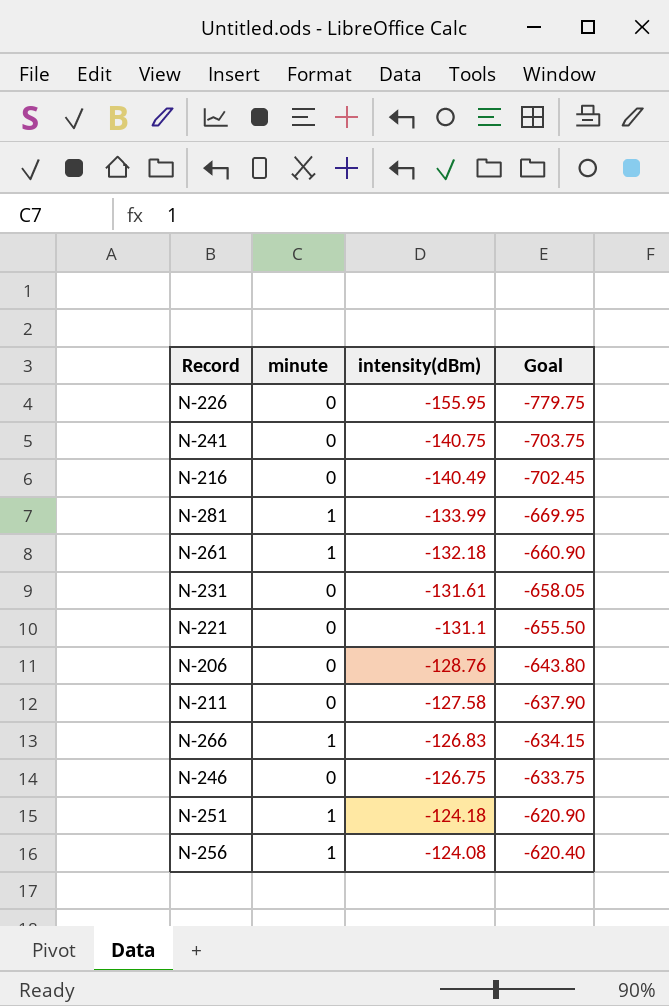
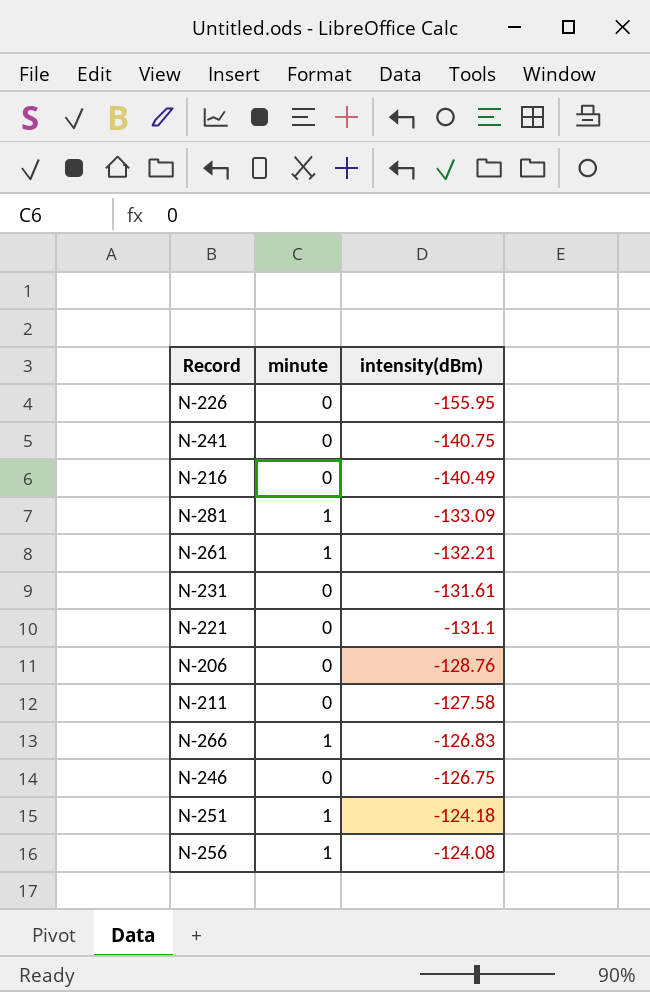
column Goal | formula: [intensity(dBm)] * 5 -> none
N-281 | intensity(dBm): -133.99 -> -133.09
N-261 | intensity(dBm): -132.18 -> -132.21

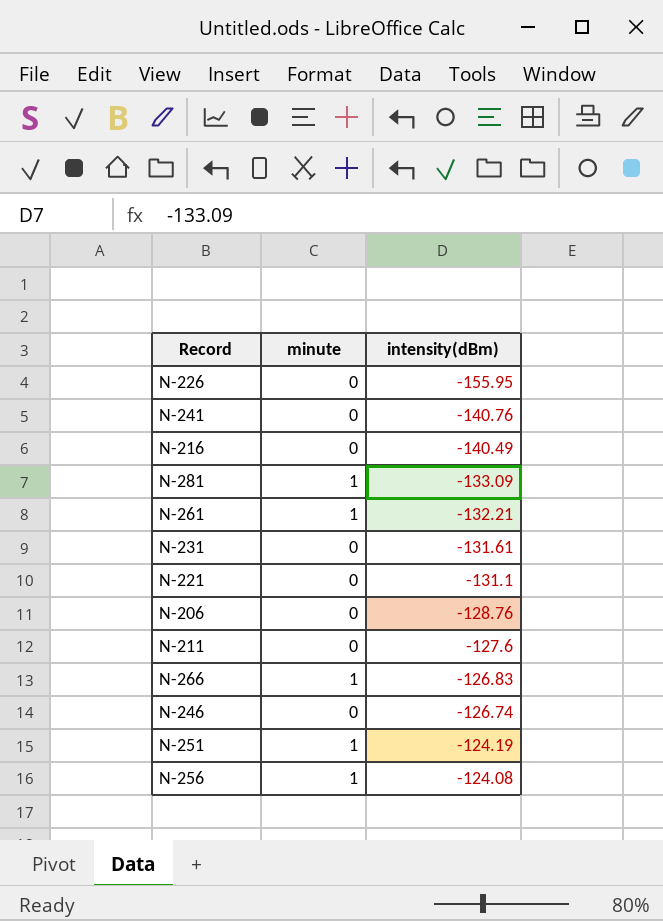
N-241 | intensity(dBm): -140.75 -> -140.76
N-211 | intensity(dBm): -127.58 -> -127.6
N-246 | intensity(dBm): -126.75 -> -126.74
N-251 | intensity(dBm): -124.18 -> -124.19

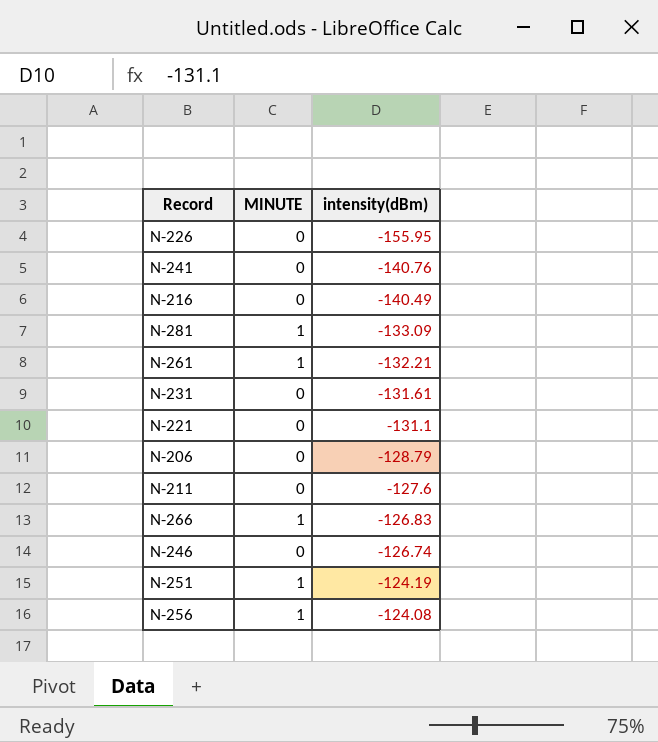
column name: minute -> MINUTE
N-206 | intensity(dBm): -128.76 -> -128.79

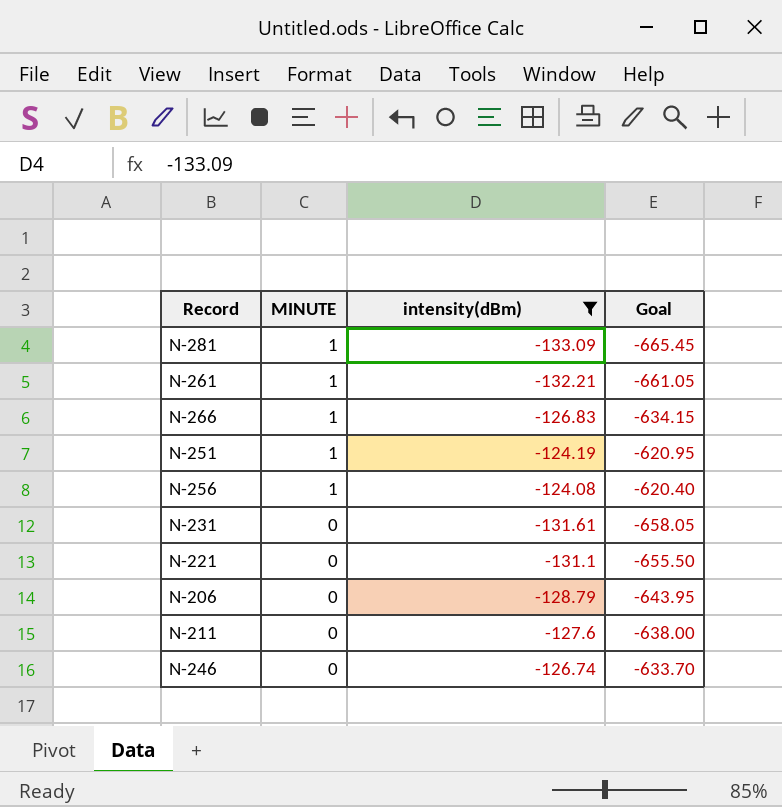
filter: none -> intensity(dBm) >= -133.09
row order: intensity(dBm) ascending -> MINUTE descending
column Goal | formula: none -> [intensity(dBm)] * 5

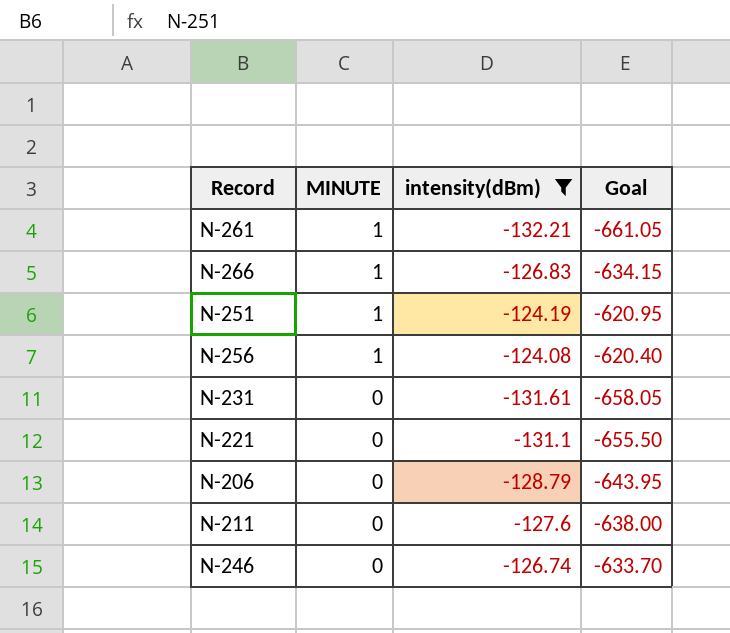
row N-281: 1 | -133.09 | -665.45 -> none

